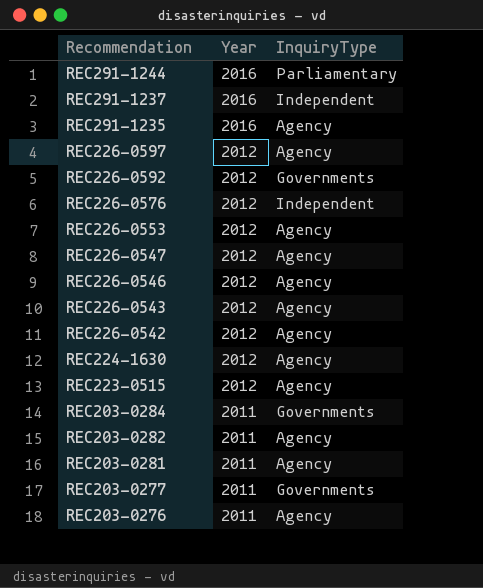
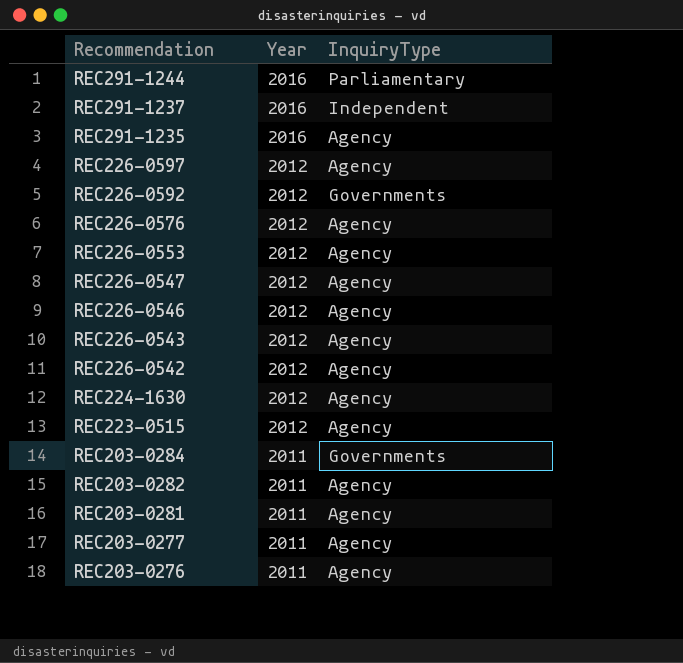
REC226-0576 | InquiryType: Independent -> Agency
REC203-0277 | InquiryType: Governments -> Agency

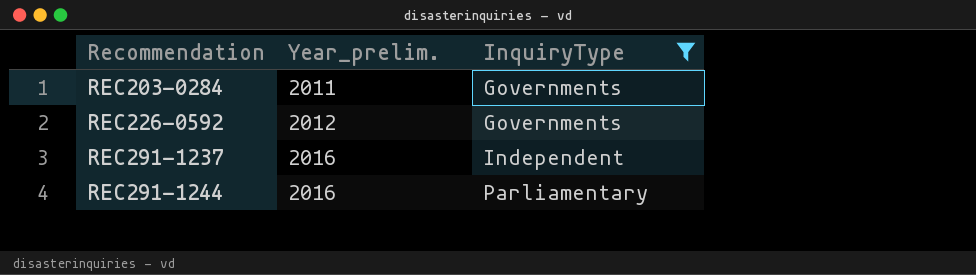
filter: none -> InquiryType != Agency
row order: Recommendation descending -> Recommendation ascending
column name: Year -> Year_prelim.

